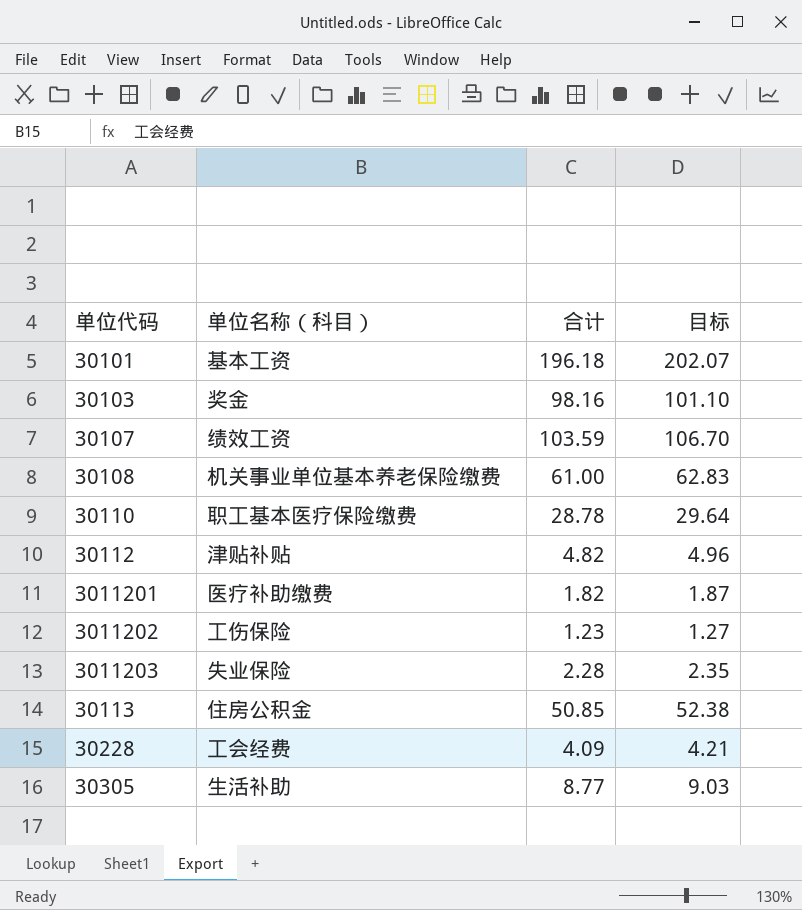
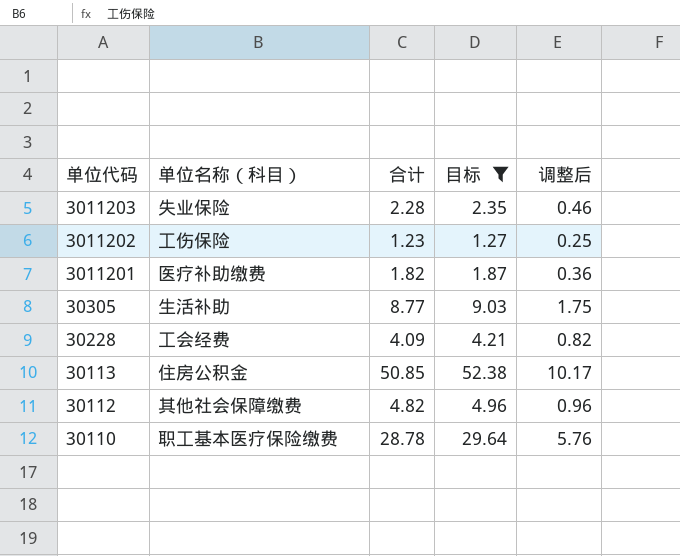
filter: none -> 目标 <= 52.38
row order: none -> 单位代码 descending
column 调整后 | formula: none -> [合计] * 0.2
30112 | 单位名称（科目）: 津贴补贴 -> 其他社会保障缴费

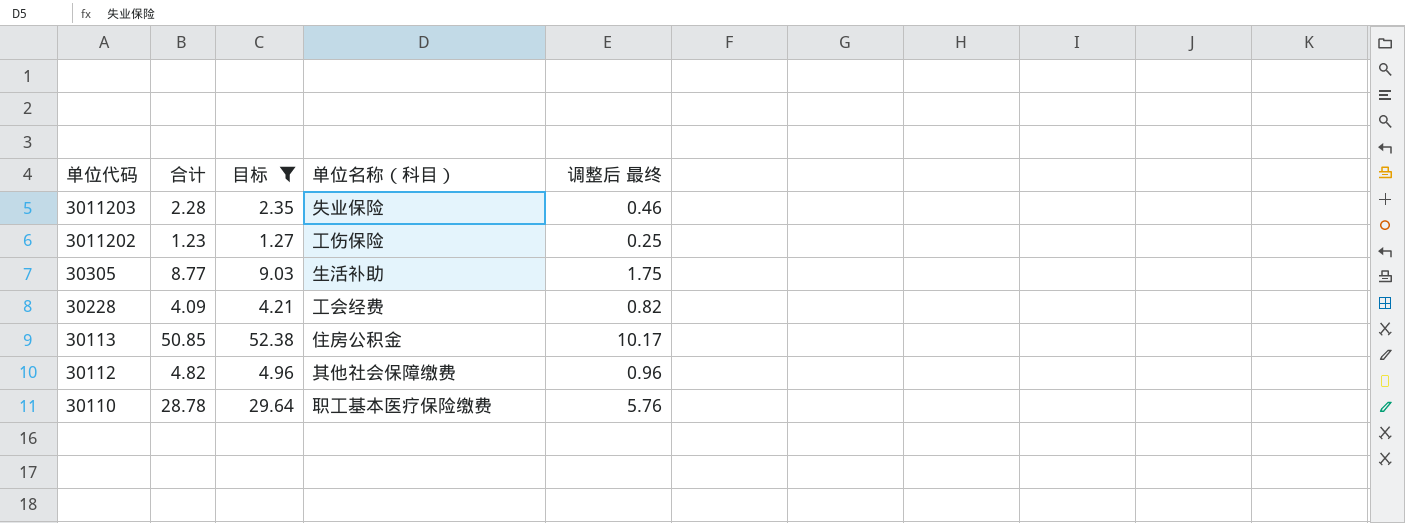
column 单位名称（科目） | position: 2 -> 4
column name: 调整后 -> 调整后 最终
row 3011201: 医疗补助缴费 | 1.82 | 1.87 | 0.36 -> none

